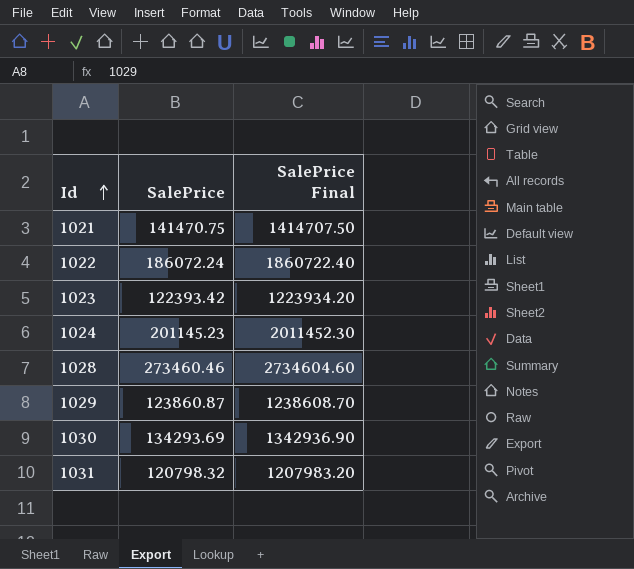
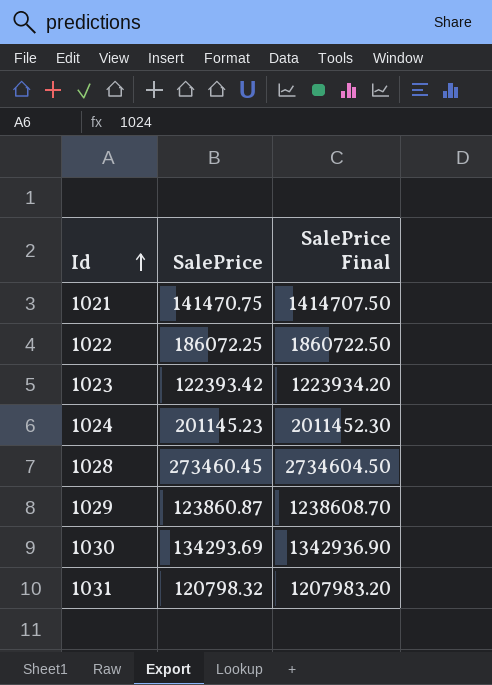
1022 | SalePrice: 186072.24 -> 186072.25
1022 | SalePrice Final: 1860722.40 -> 1860722.50
1028 | SalePrice: 273460.46 -> 273460.45
1028 | SalePrice Final: 2734604.60 -> 2734604.50

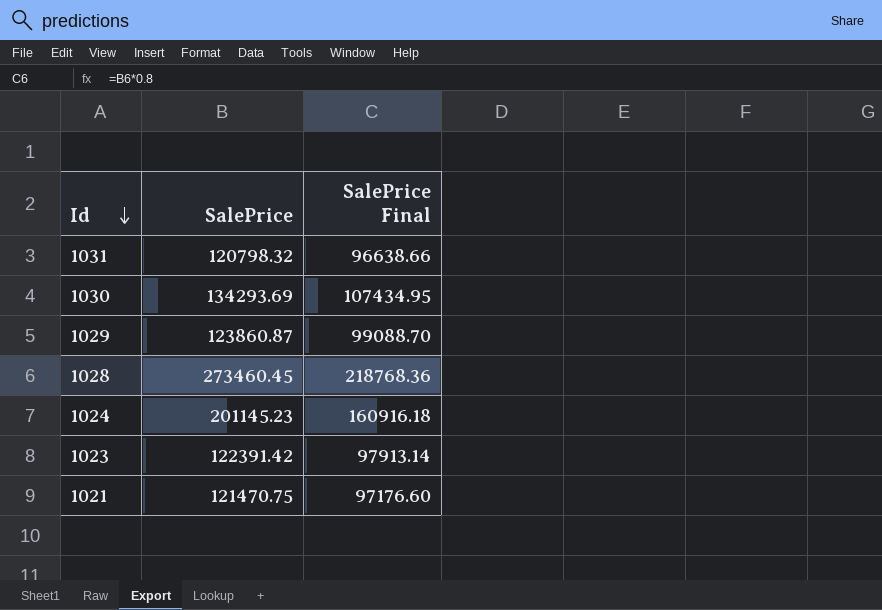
row order: Id ascending -> Id descending
column SalePrice Final | formula: [SalePrice] * 10 -> [SalePrice] * 0.8
row 1022: 186072.25 | 1860722.50 -> none
1023 | SalePrice: 122393.42 -> 122391.42
1021 | SalePrice: 141470.75 -> 121470.75

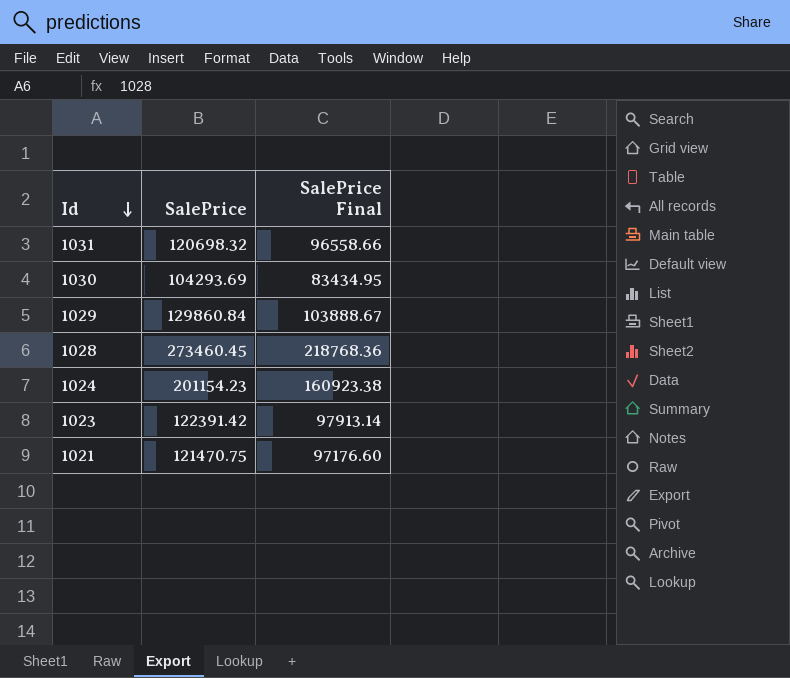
1031 | SalePrice: 120798.32 -> 120698.32
1031 | SalePrice Final: 96638.66 -> 96558.66
1030 | SalePrice: 134293.69 -> 104293.69
1030 | SalePrice Final: 107434.95 -> 83434.95
1029 | SalePrice: 123860.87 -> 129860.84
1029 | SalePrice Final: 99088.70 -> 103888.67
1024 | SalePrice: 201145.23 -> 201154.23
1024 | SalePrice Final: 160916.18 -> 160923.38

